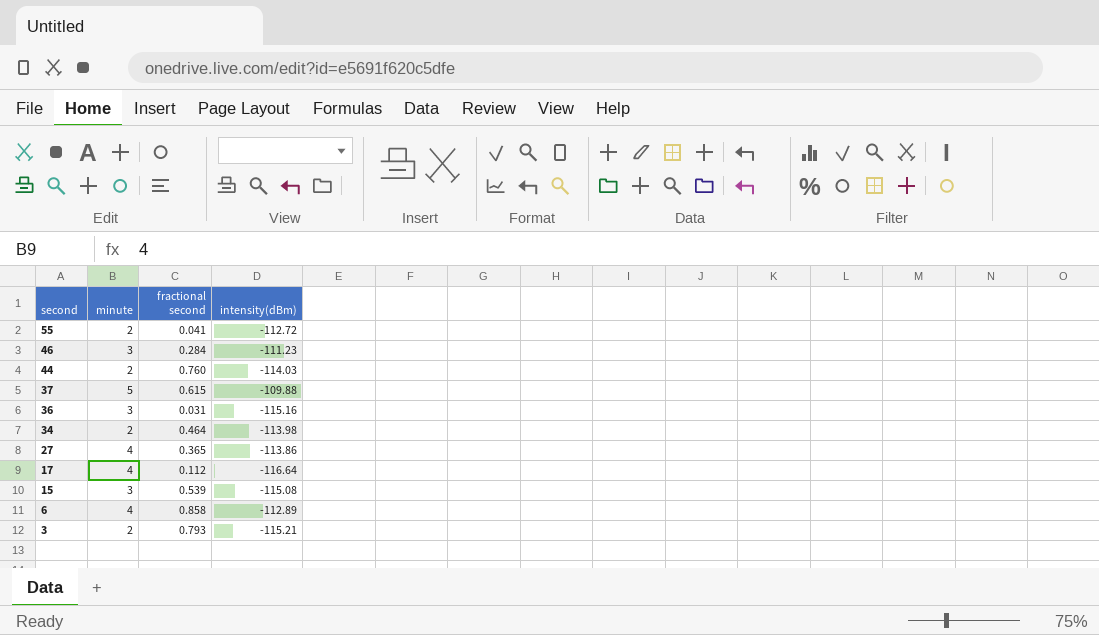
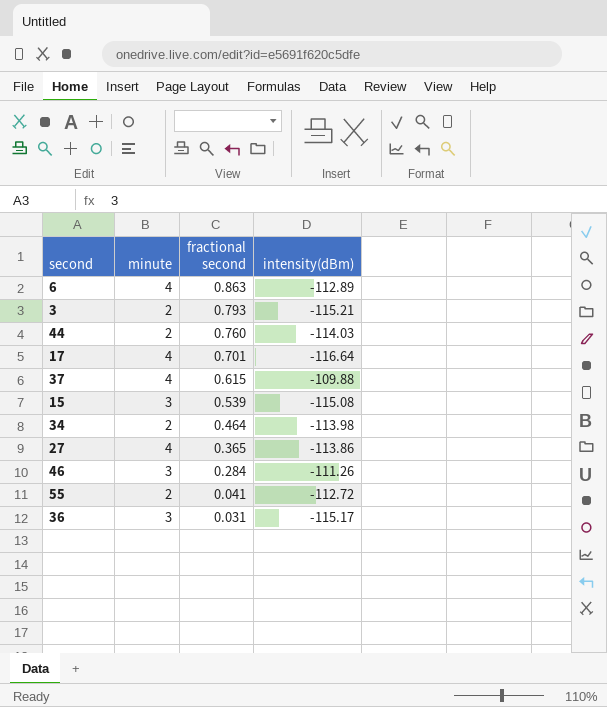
row order: second descending -> fractional second descending
6 | fractional second: 0.858 -> 0.863
17 | fractional second: 0.112 -> 0.701
37 | minute: 5 -> 4
46 | intensity(dBm): -111.23 -> -111.26
36 | intensity(dBm): -115.16 -> -115.17

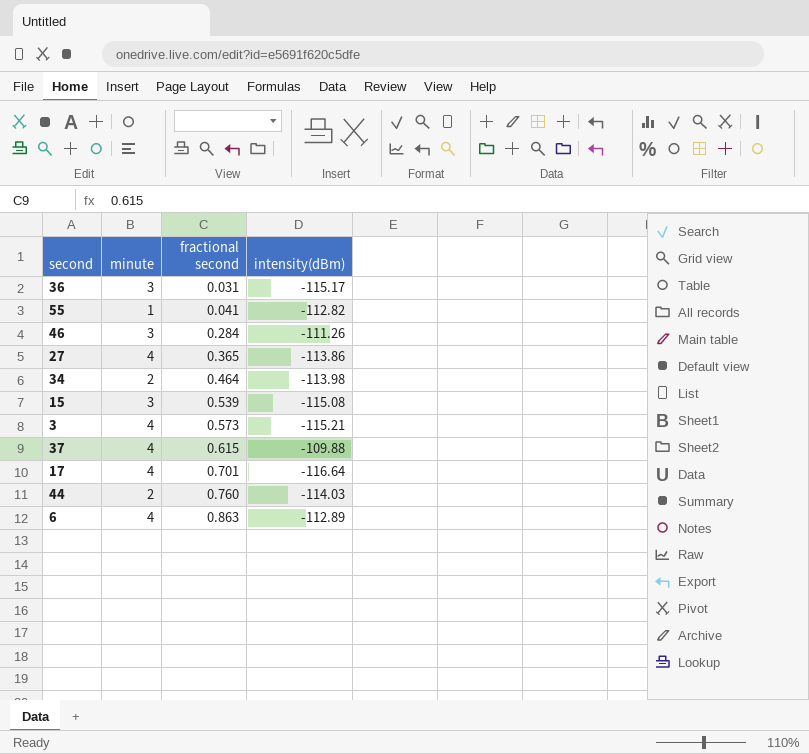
row order: fractional second descending -> fractional second ascending
55 | minute: 2 -> 1
55 | intensity(dBm): -112.72 -> -112.82
3 | minute: 2 -> 4
3 | fractional second: 0.793 -> 0.573

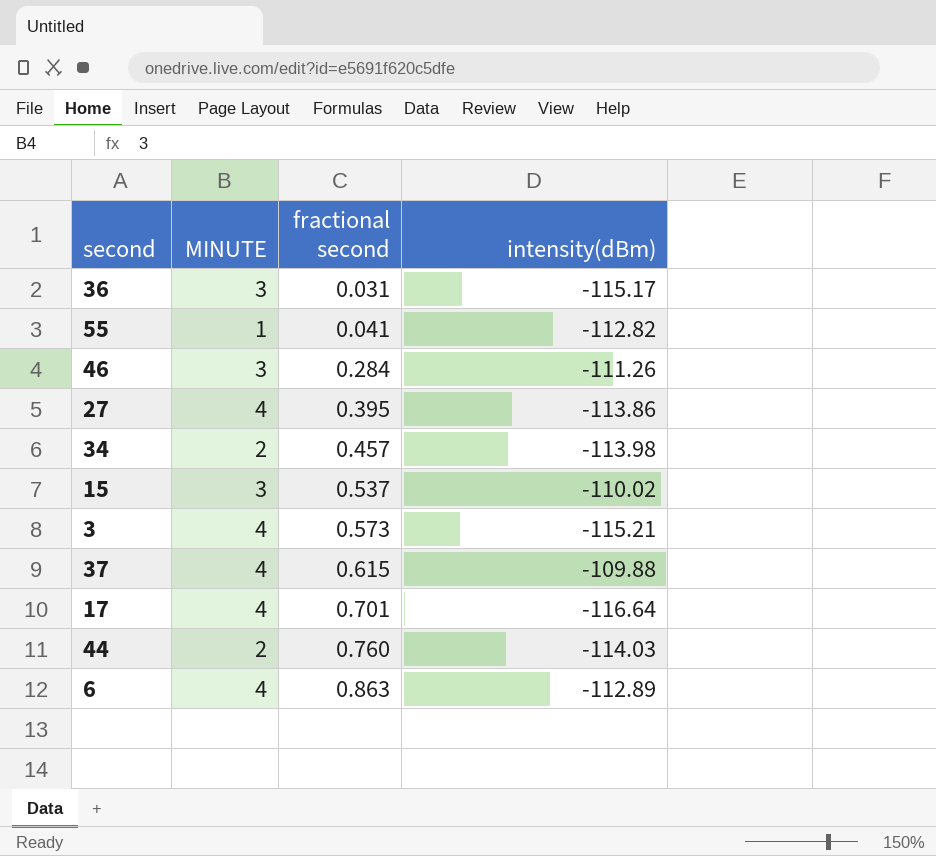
column name: minute -> MINUTE
27 | fractional second: 0.365 -> 0.395
34 | fractional second: 0.464 -> 0.457
15 | fractional second: 0.539 -> 0.537
15 | intensity(dBm): -115.08 -> -110.02

